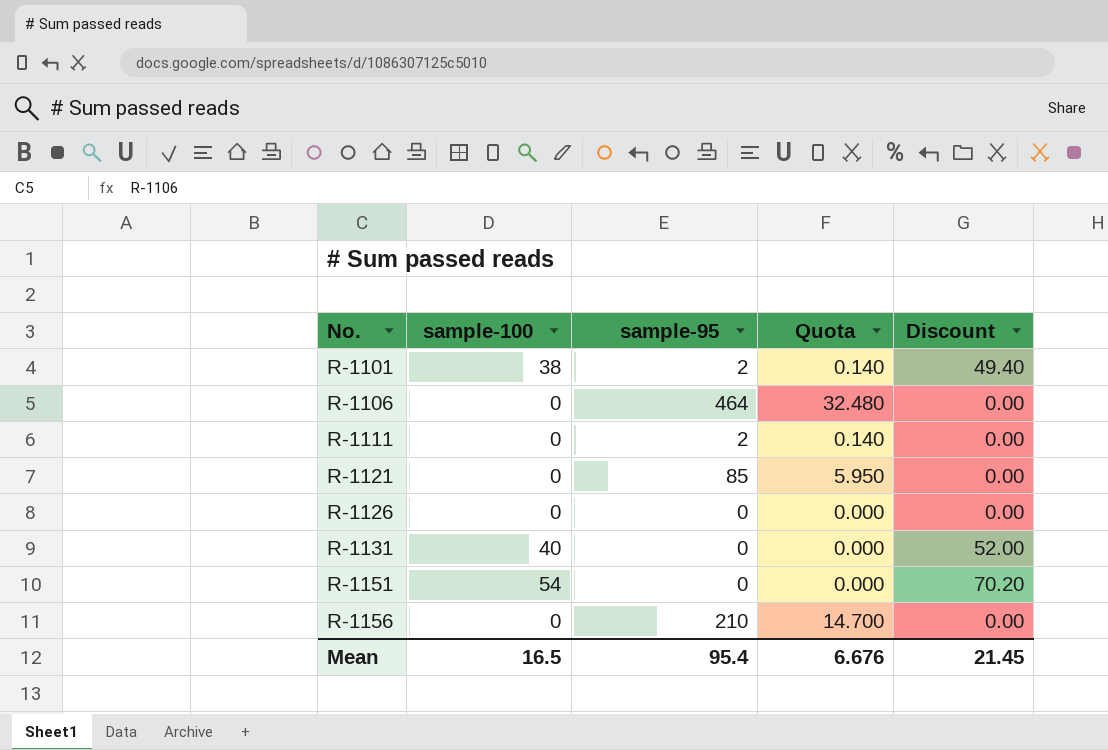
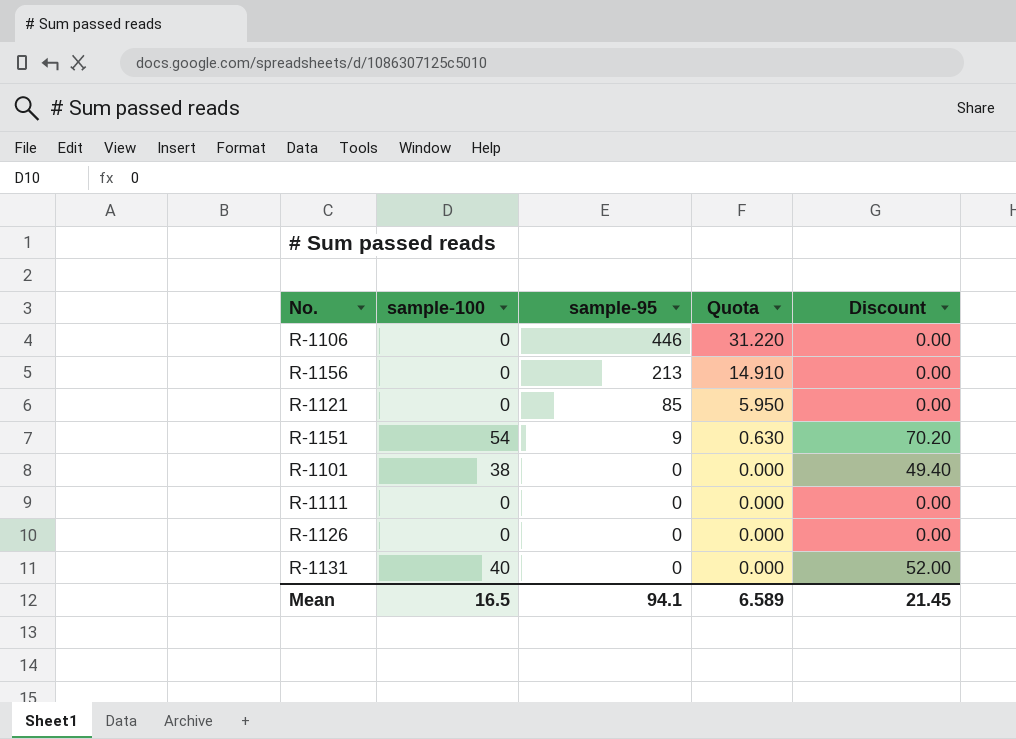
row order: No. ascending -> sample-95 descending
R-1106 | sample-95: 464 -> 446
R-1106 | Quota: 32.480 -> 31.220
R-1156 | sample-95: 210 -> 213
R-1156 | Quota: 14.700 -> 14.910
R-1151 | sample-95: 0 -> 9
R-1151 | Quota: 0.000 -> 0.630
R-1101 | sample-95: 2 -> 0
R-1101 | Quota: 0.140 -> 0.000
R-1111 | sample-95: 2 -> 0
R-1111 | Quota: 0.140 -> 0.000
Mean | sample-95: 95.4 -> 94.1
Mean | Quota: 6.676 -> 6.589

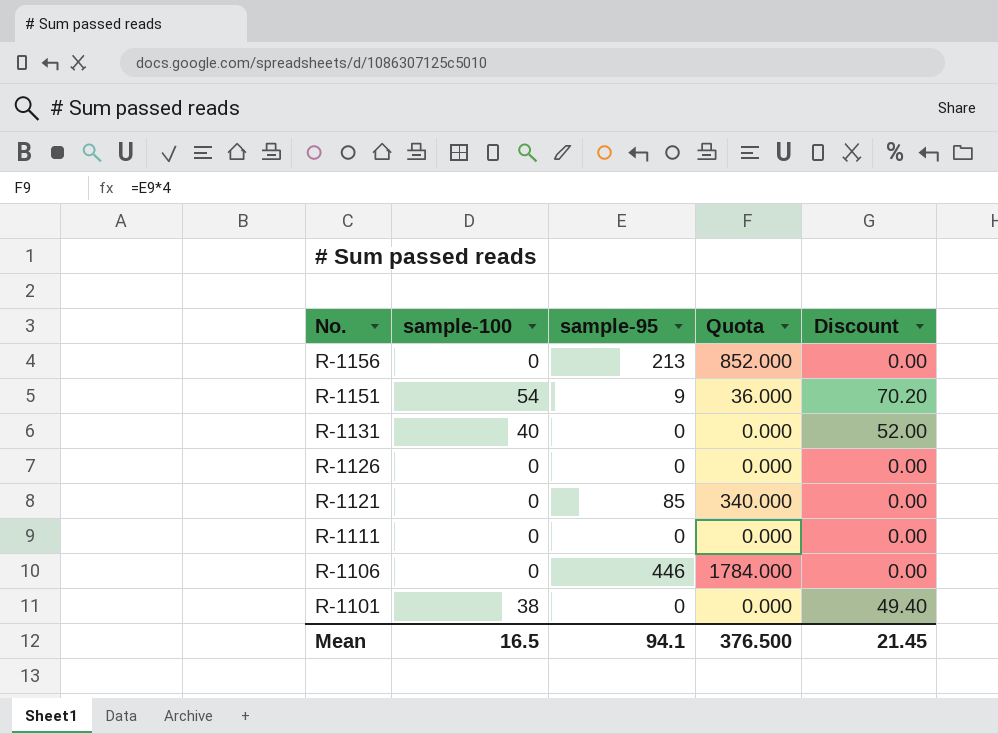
row order: sample-95 descending -> No. descending
column Quota | formula: [sample-95] * 0.07 -> [sample-95] * 4
Mean | Quota: 6.589 -> 376.500

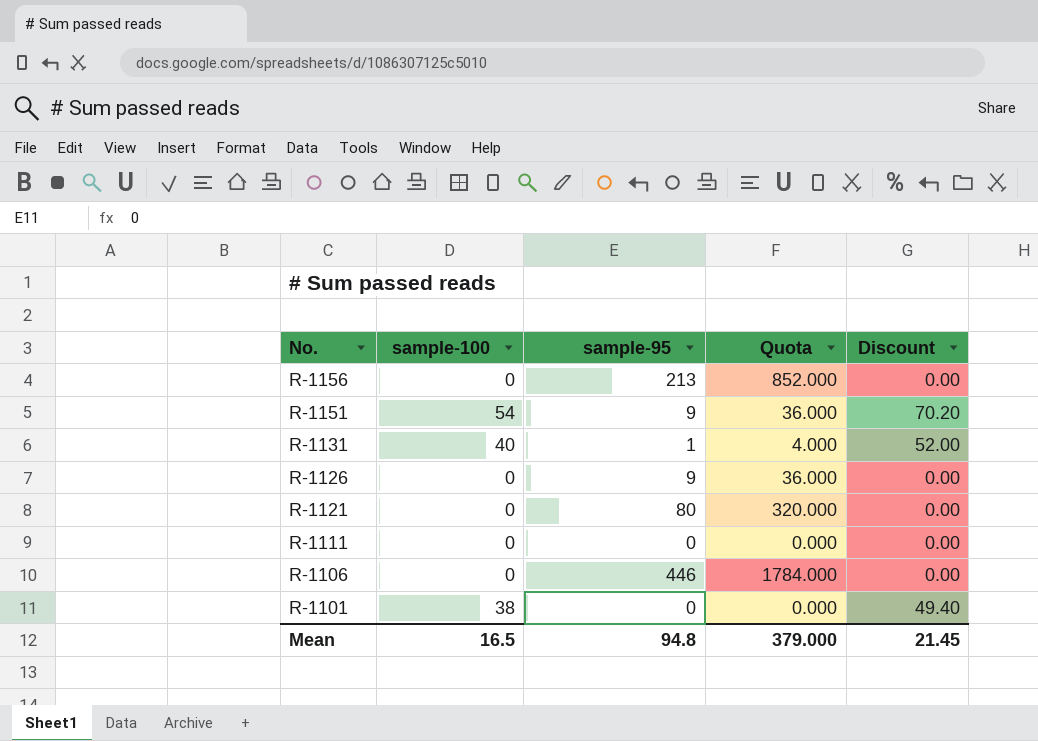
R-1131 | sample-95: 0 -> 1
R-1131 | Quota: 0.000 -> 4.000
R-1126 | sample-95: 0 -> 9
R-1126 | Quota: 0.000 -> 36.000
R-1121 | sample-95: 85 -> 80
R-1121 | Quota: 340.000 -> 320.000
Mean | sample-95: 94.1 -> 94.8
Mean | Quota: 376.500 -> 379.000

